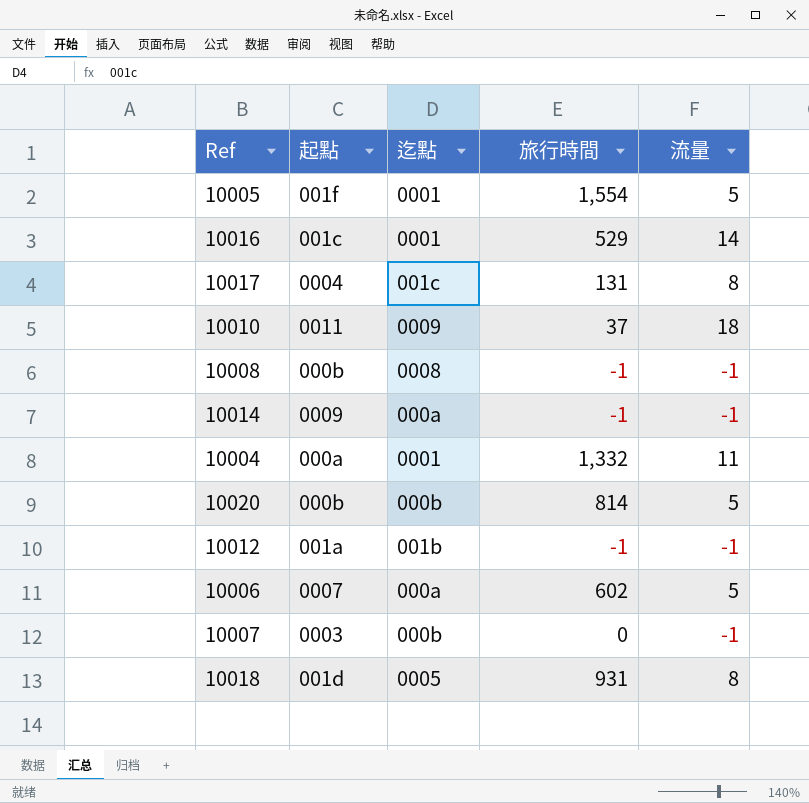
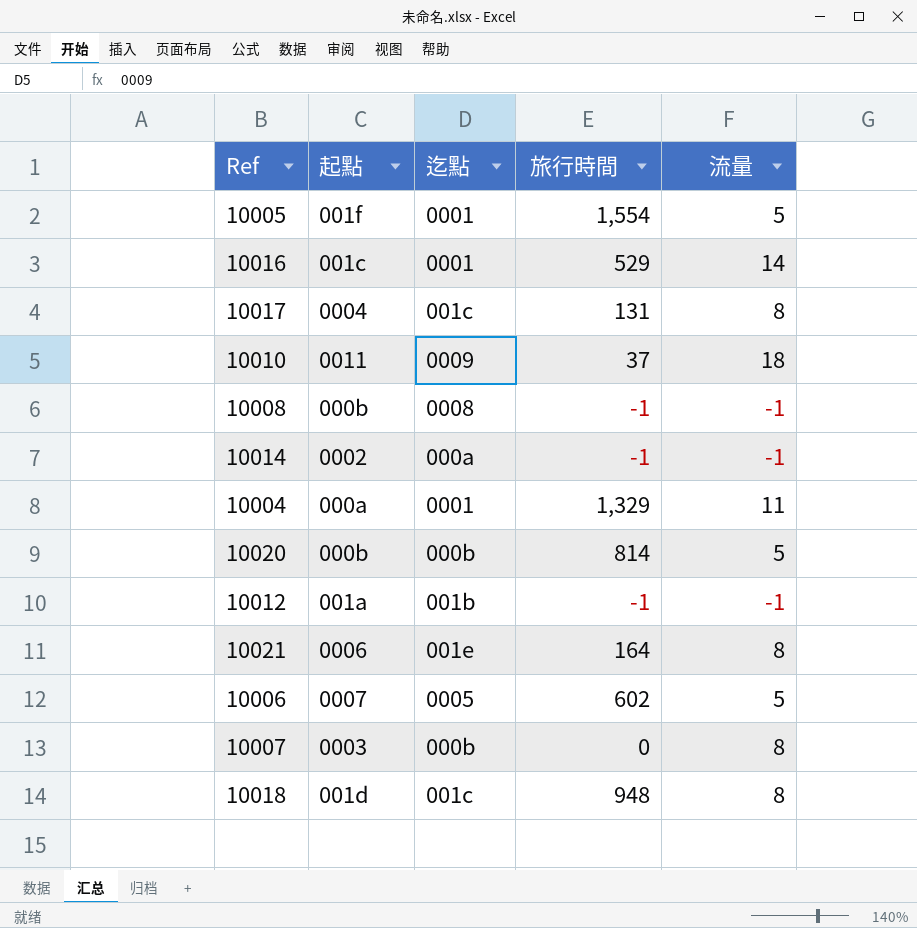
10014 | 起點: 0009 -> 0002
10004 | 旅行時間: 1,332 -> 1,329
row 10021: none -> 0006 | 001e | 164 | 8
10006 | 迄點: 000a -> 0005
10007 | 流量: -1 -> 8
10018 | 迄點: 0005 -> 001c
10018 | 旅行時間: 931 -> 948

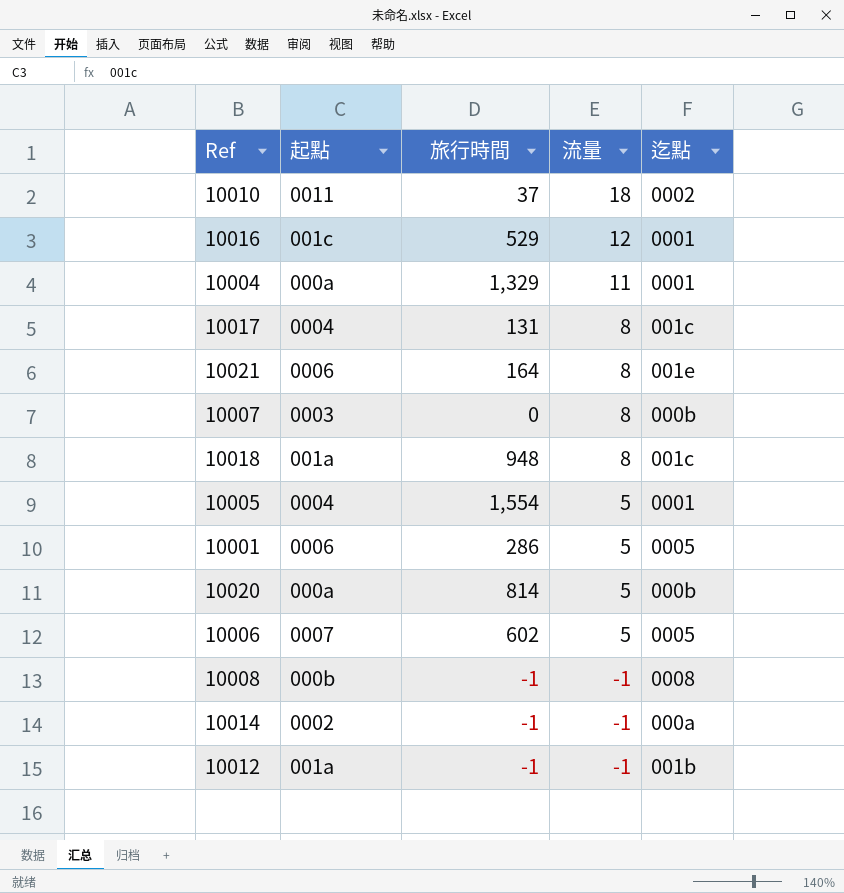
row order: none -> 流量 descending
column 迄點 | position: 3 -> 5
10010 | 迄點: 0009 -> 0002
10016 | 流量: 14 -> 12
10018 | 起點: 001d -> 001a
10005 | 起點: 001f -> 0004
row 10001: none -> 0006 | 286 | 5 | 0005
10020 | 起點: 000b -> 000a

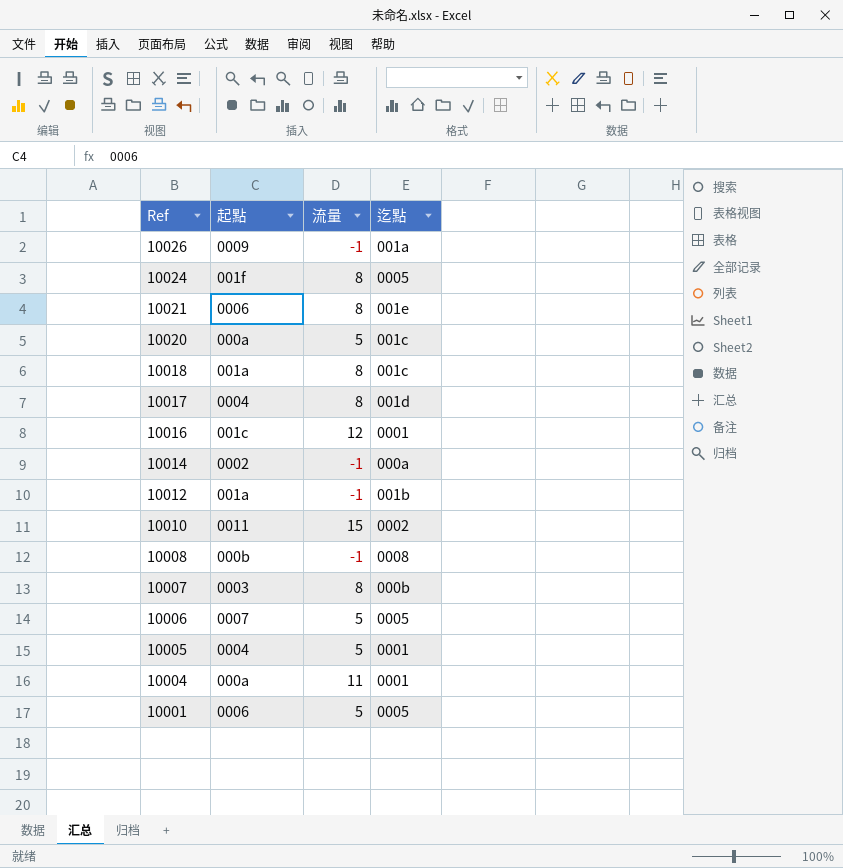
row order: 流量 descending -> Ref descending
column 旅行時間 | position: 3 -> none
row 10026: none -> 0009 | -1 | 001a
row 10024: none -> 001f | 8 | 0005
10020 | 迄點: 000b -> 001c
10017 | 迄點: 001c -> 001d
10010 | 流量: 18 -> 15

